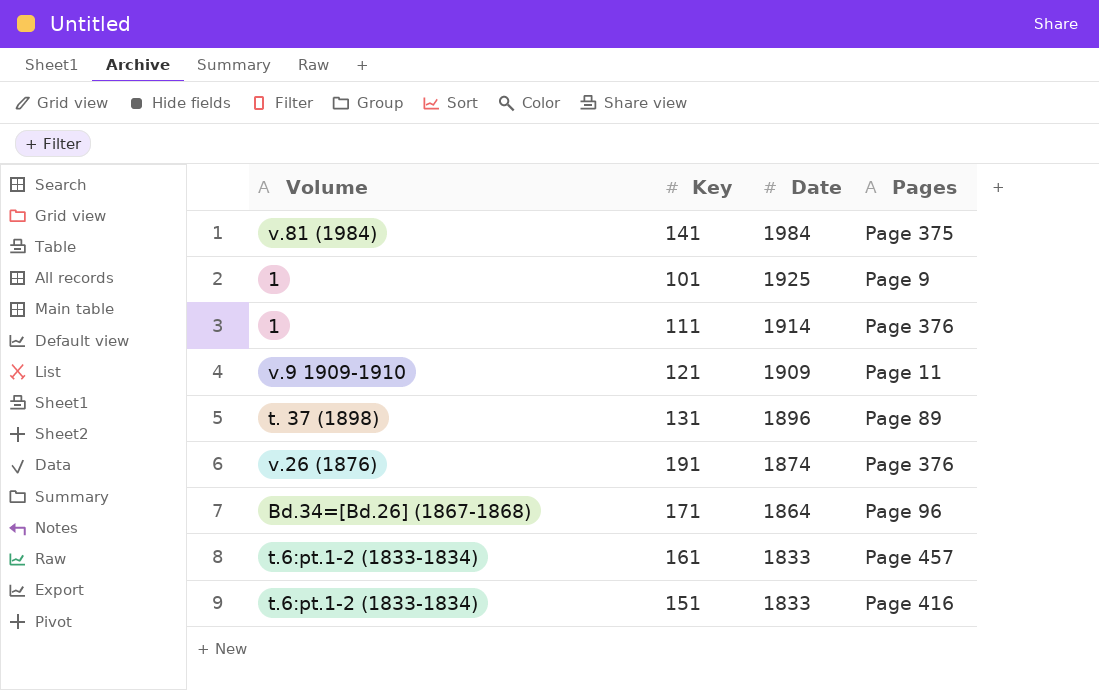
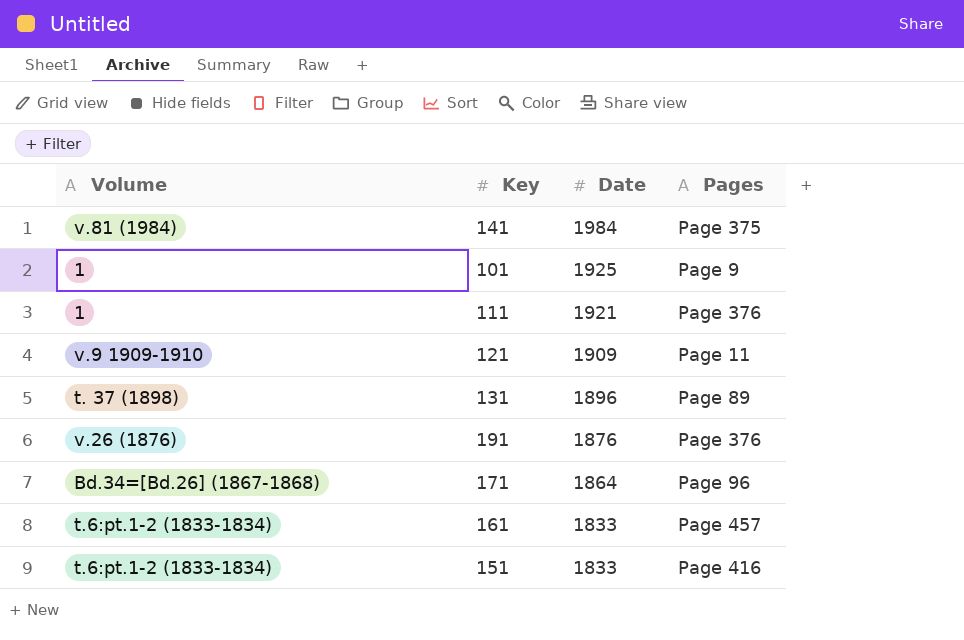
111 | Date: 1914 -> 1921
191 | Date: 1874 -> 1876

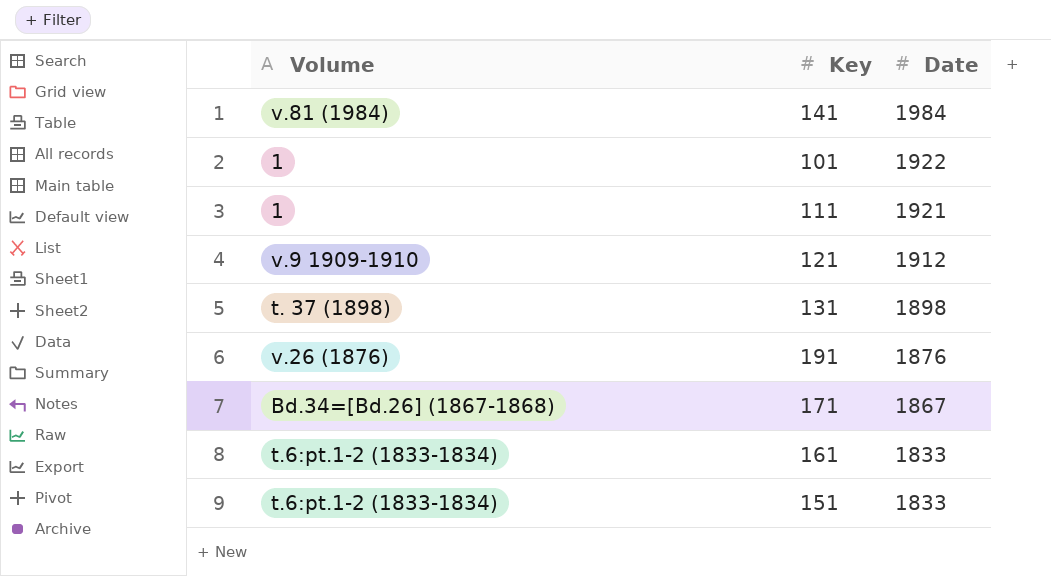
column Pages | position: 4 -> none
101 | Date: 1925 -> 1922
121 | Date: 1909 -> 1912
131 | Date: 1896 -> 1898
171 | Date: 1864 -> 1867

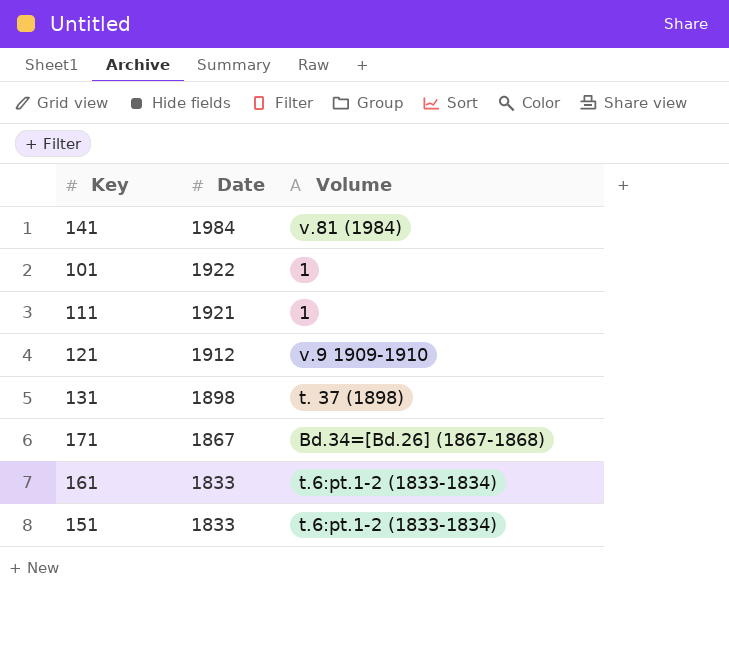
column Volume | position: 1 -> 3
row 191: v.26 (1876) | 1876 -> none

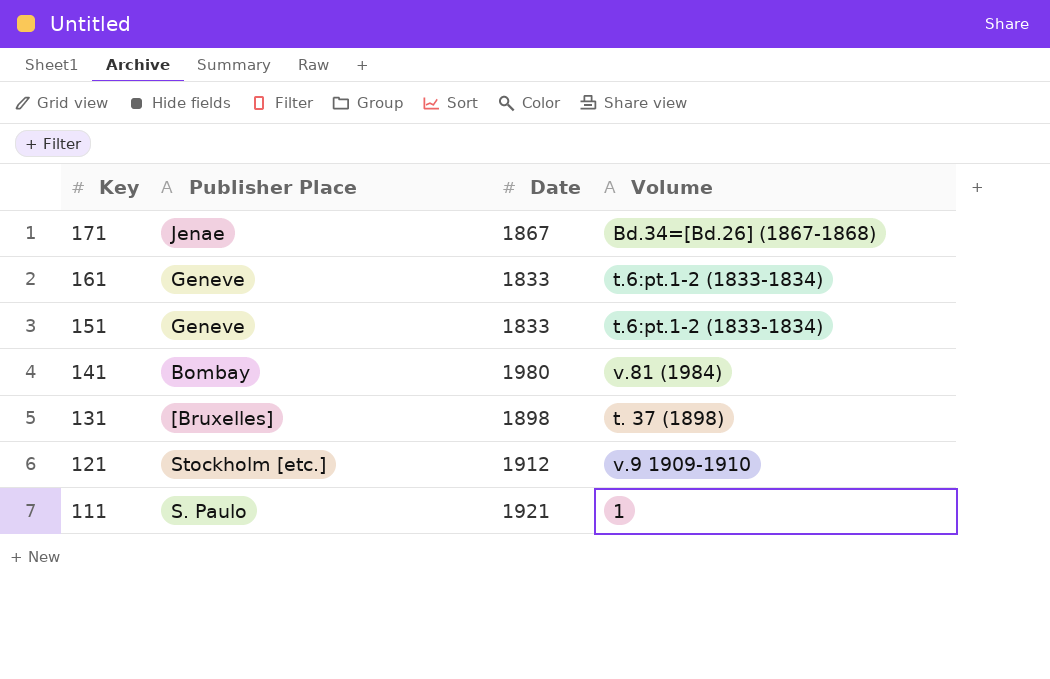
row order: Date descending -> Key descending
column Publisher Place | position: none -> 2
row 101: 1922 | 1 -> none
141 | Date: 1984 -> 1980

